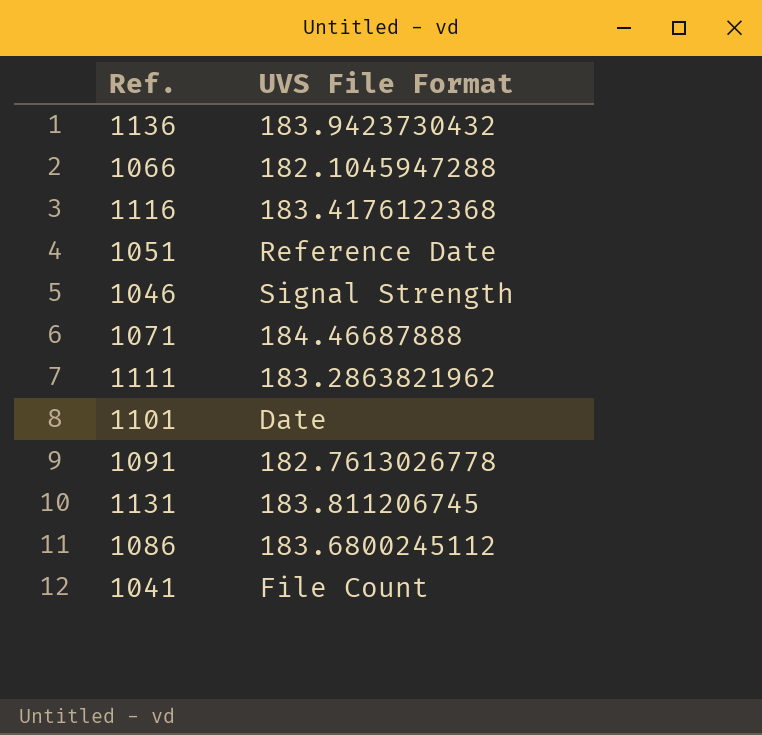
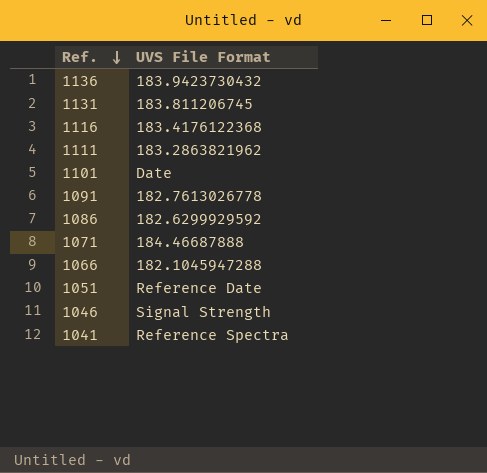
row order: none -> Ref. descending
1086 | UVS File Format: 183.6800245112 -> 182.6299929592
1041 | UVS File Format: File Count -> Reference Spectra

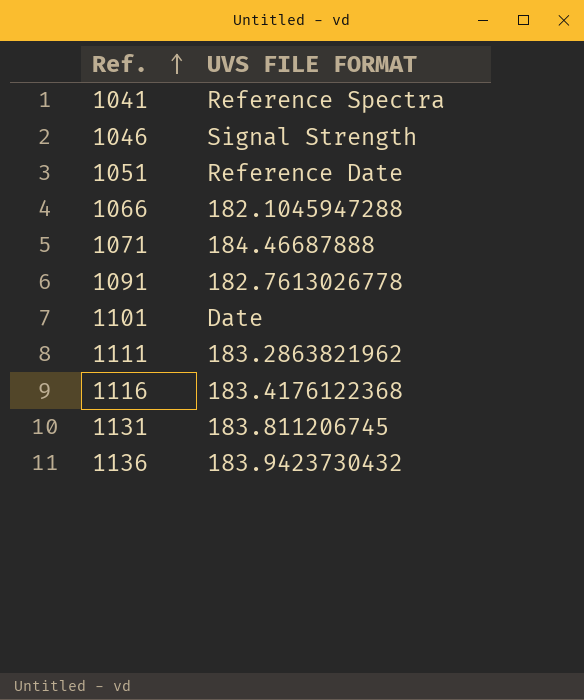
row order: Ref. descending -> Ref. ascending
column name: UVS File Format -> UVS FILE FORMAT
row 1086: 182.6299929592 -> none

